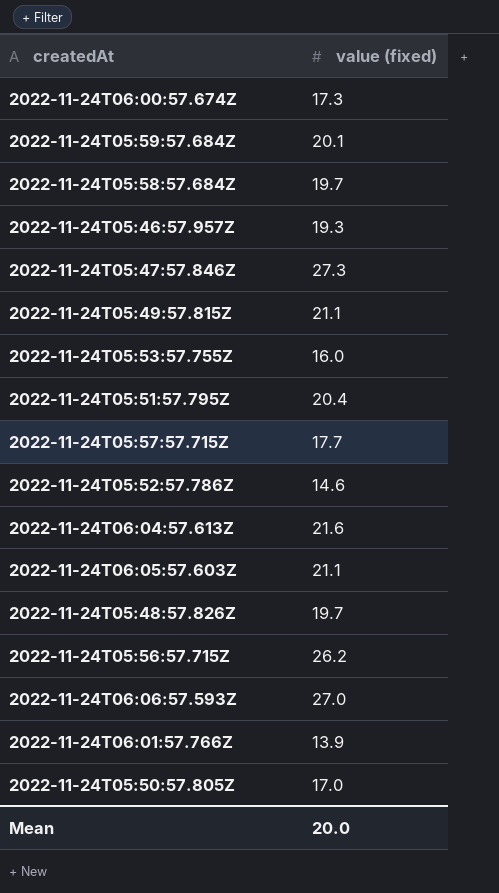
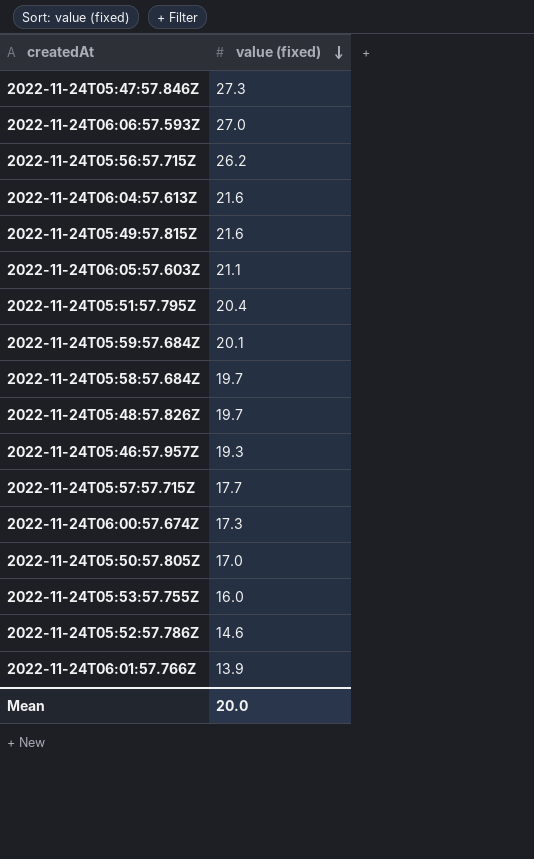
row order: none -> value (fixed) descending
2022-11-24T05:49:57.815Z | value (fixed): 21.1 -> 21.6

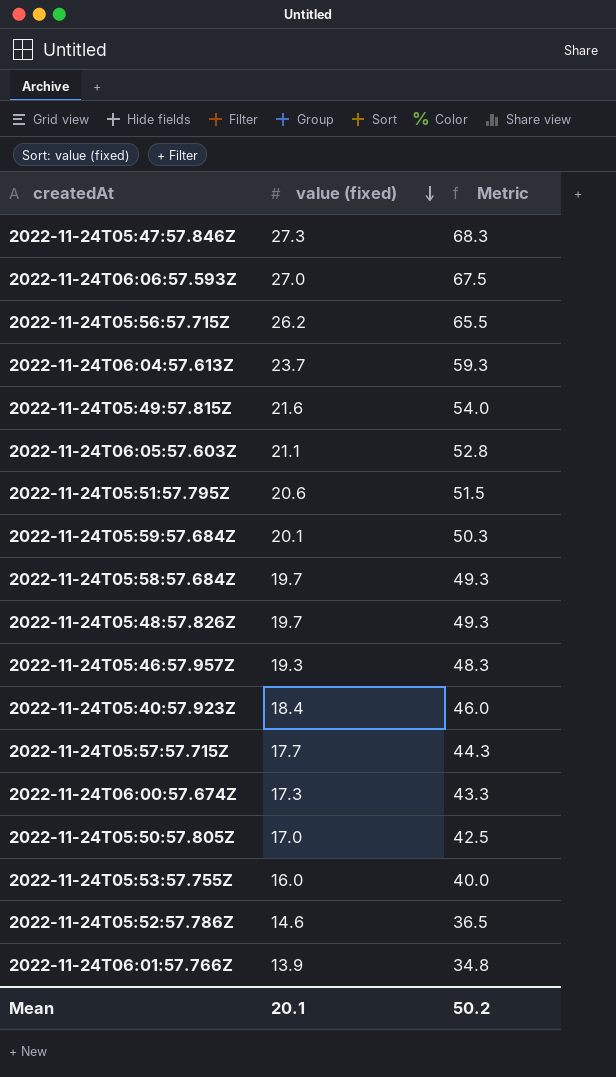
column Metric | formula: none -> [value (fixed)] * 2.5
2022-11-24T06:04:57.613Z | value (fixed): 21.6 -> 23.7
2022-11-24T05:51:57.795Z | value (fixed): 20.4 -> 20.6
row 2022-11-24T05:40:57.923Z: none -> 18.4 | 46.0
Mean | value (fixed): 20.0 -> 20.1

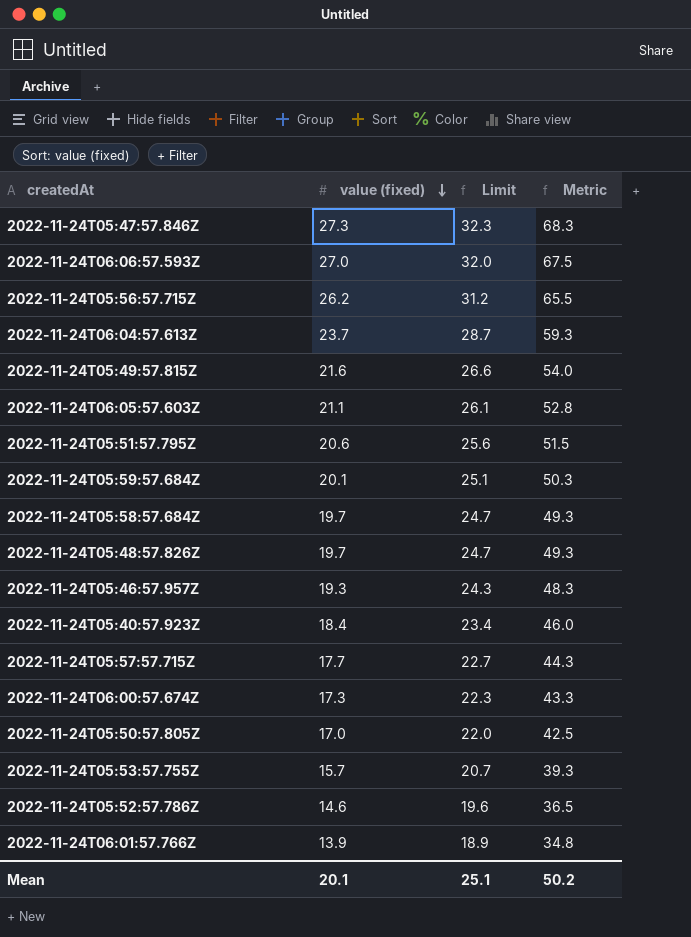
column Limit | formula: none -> [value (fixed)] + 5
2022-11-24T05:53:57.755Z | value (fixed): 16.0 -> 15.7
2022-11-24T05:53:57.755Z | Metric: 40.0 -> 39.3

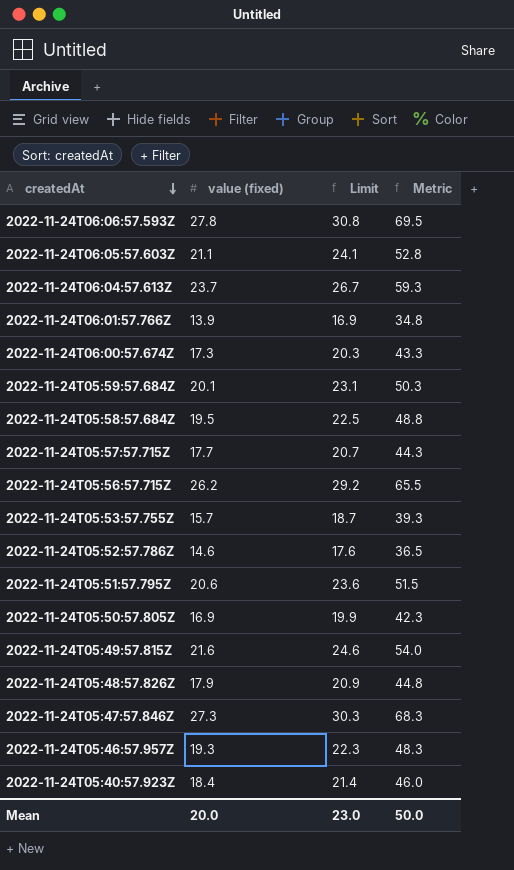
row order: value (fixed) descending -> createdAt descending
column Limit | formula: [value (fixed)] + 5 -> [value (fixed)] + 3
2022-11-24T06:06:57.593Z | value (fixed): 27.0 -> 27.8
2022-11-24T06:06:57.593Z | Metric: 67.5 -> 69.5
2022-11-24T05:58:57.684Z | value (fixed): 19.7 -> 19.5
2022-11-24T05:58:57.684Z | Metric: 49.3 -> 48.8
2022-11-24T05:50:57.805Z | value (fixed): 17.0 -> 16.9
2022-11-24T05:50:57.805Z | Metric: 42.5 -> 42.3
2022-11-24T05:48:57.826Z | value (fixed): 19.7 -> 17.9
2022-11-24T05:48:57.826Z | Metric: 49.3 -> 44.8
Mean | value (fixed): 20.1 -> 20.0
Mean | Limit: 25.1 -> 23.0
Mean | Metric: 50.2 -> 50.0

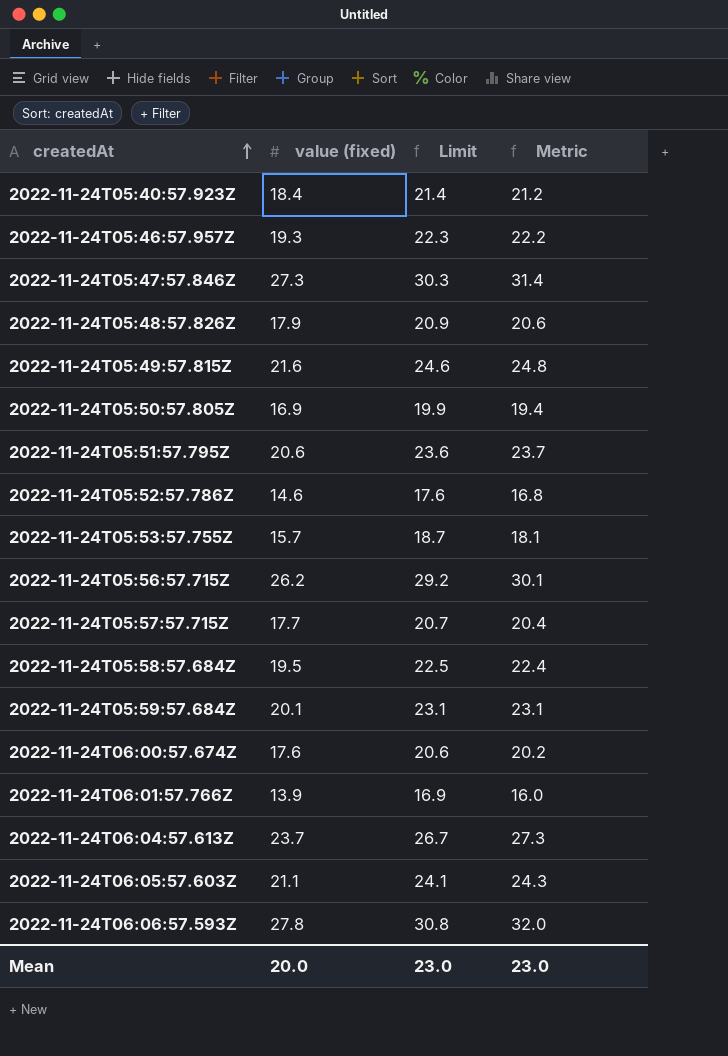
row order: createdAt descending -> createdAt ascending
column Metric | formula: [value (fixed)] * 2.5 -> [value (fixed)] * 1.15
2022-11-24T06:00:57.674Z | value (fixed): 17.3 -> 17.6
2022-11-24T06:00:57.674Z | Limit: 20.3 -> 20.6
Mean | Metric: 50.0 -> 23.0

